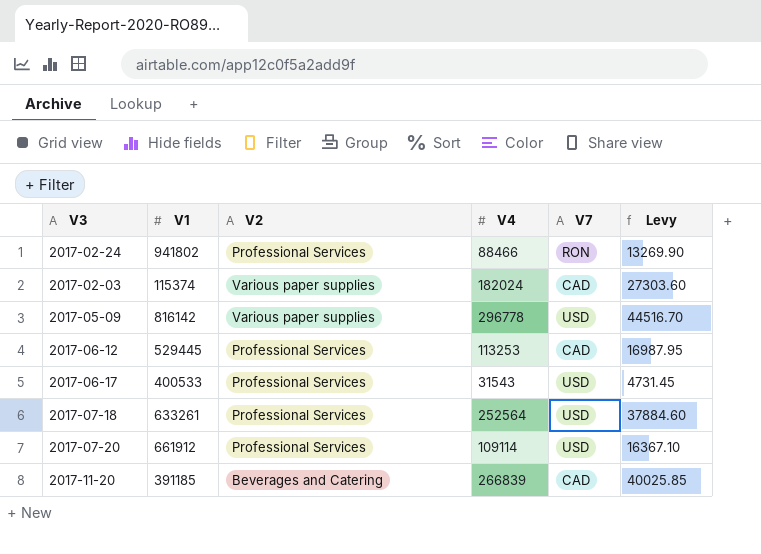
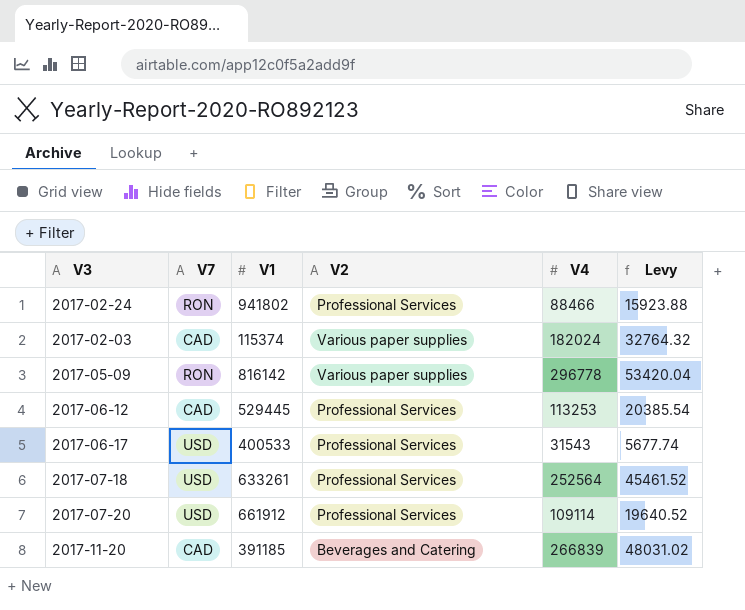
column V7 | position: 5 -> 2
column Levy | formula: [V4] * 0.15 -> [V4] * 0.18
2017-05-09 | V7: USD -> RON

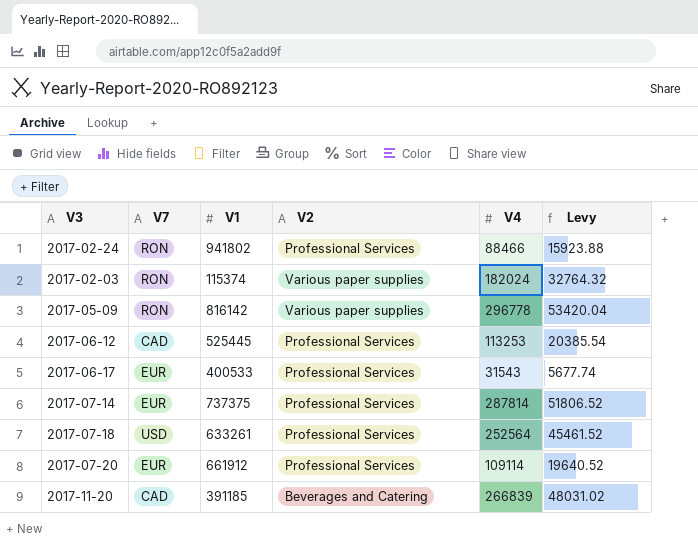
2017-02-03 | V7: CAD -> RON
2017-06-12 | V1: 529445 -> 525445
2017-06-17 | V7: USD -> EUR
row 2017-07-14: none -> EUR | 737375 | Professional Services | 287814 | 51806.52
2017-07-20 | V7: USD -> EUR

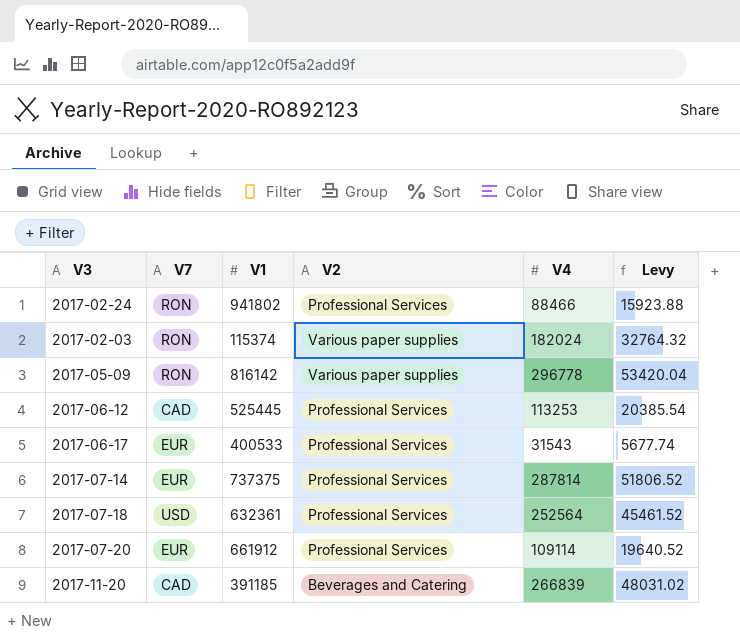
2017-07-18 | V1: 633261 -> 632361

